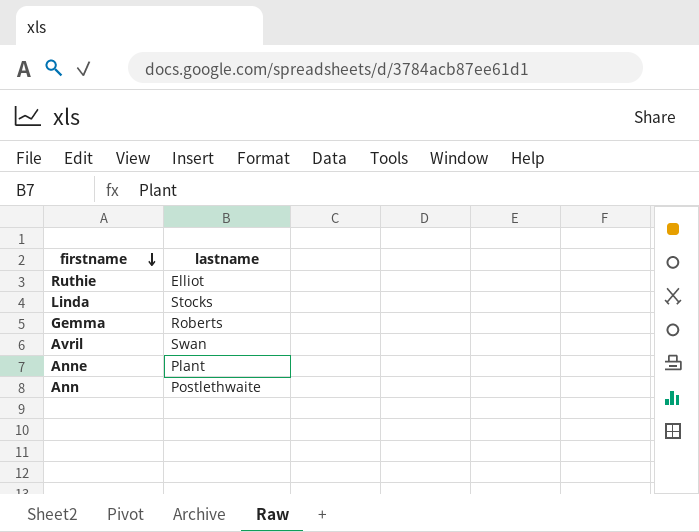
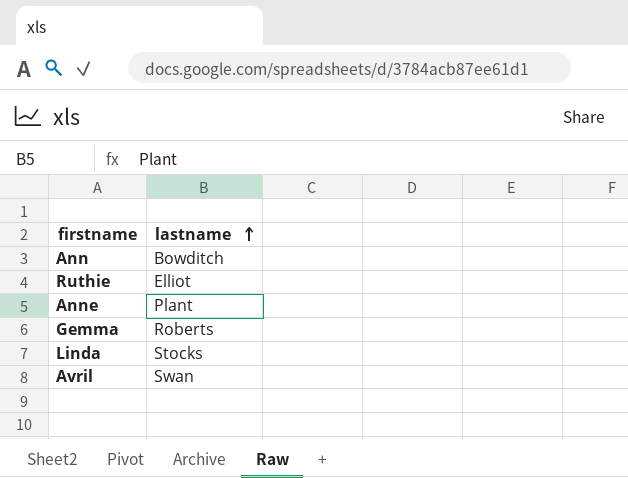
row order: firstname descending -> lastname ascending
Ann | lastname: Postlethwaite -> Bowditch

